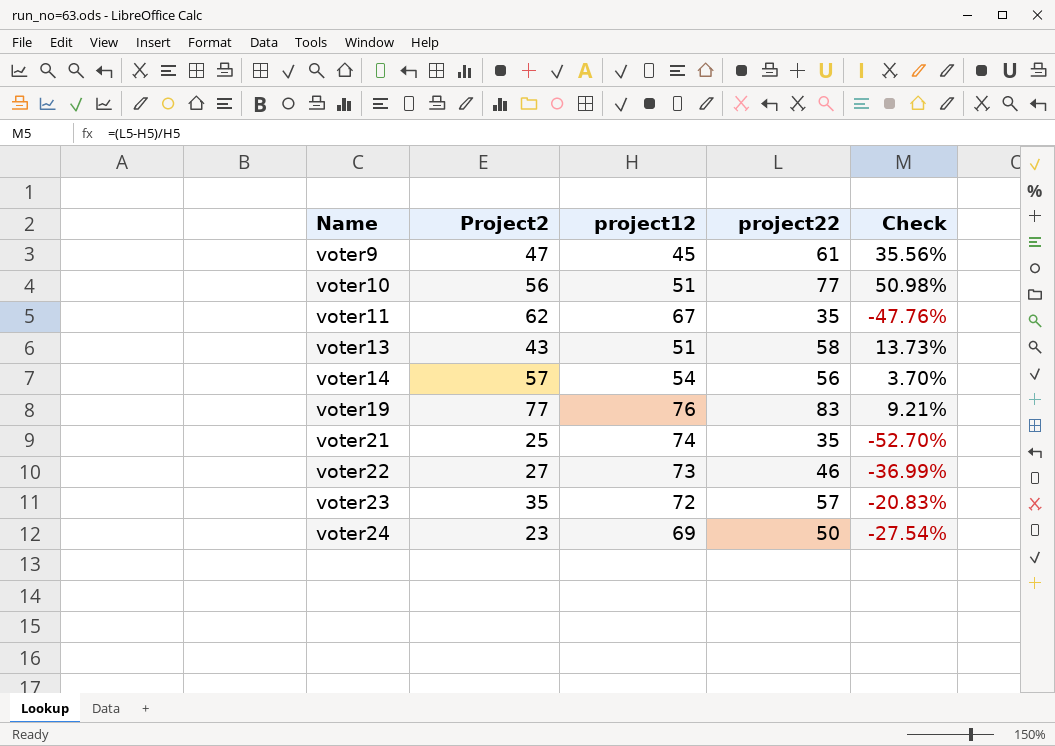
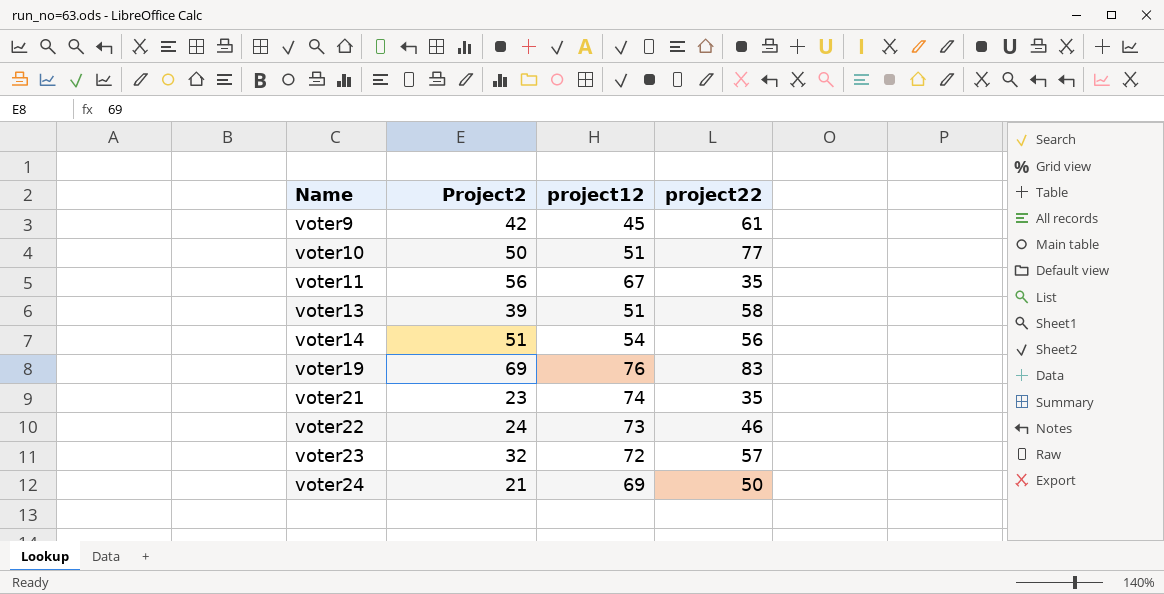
column Check | formula: ([project22] - [project12]) / [project12] -> none
voter9 | Project2: 47 -> 42
voter10 | Project2: 56 -> 50
voter11 | Project2: 62 -> 56
voter13 | Project2: 43 -> 39
voter14 | Project2: 57 -> 51
voter19 | Project2: 77 -> 69
voter21 | Project2: 25 -> 23
voter22 | Project2: 27 -> 24
voter23 | Project2: 35 -> 32
voter24 | Project2: 23 -> 21

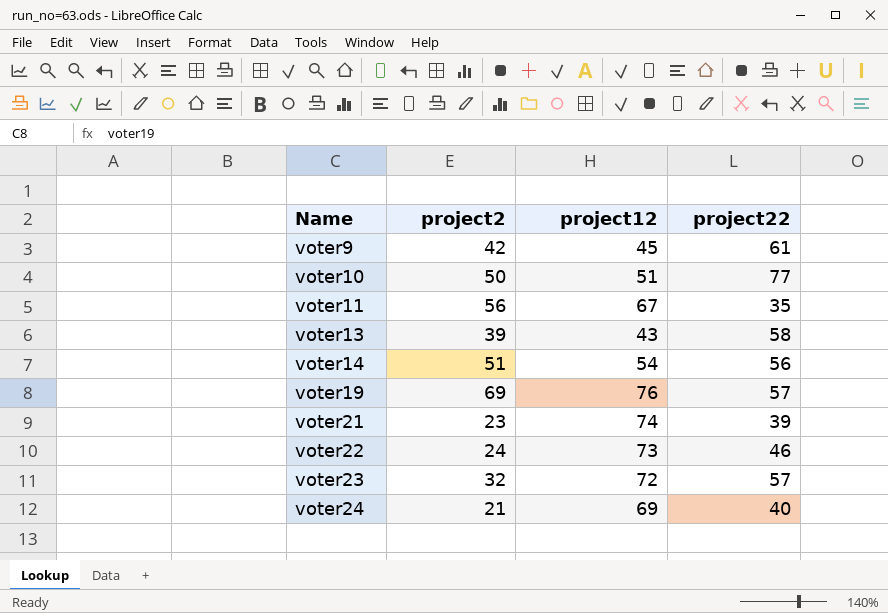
column name: Project2 -> project2
voter13 | project12: 51 -> 43
voter19 | project22: 83 -> 57
voter21 | project22: 35 -> 39
voter24 | project22: 50 -> 40

